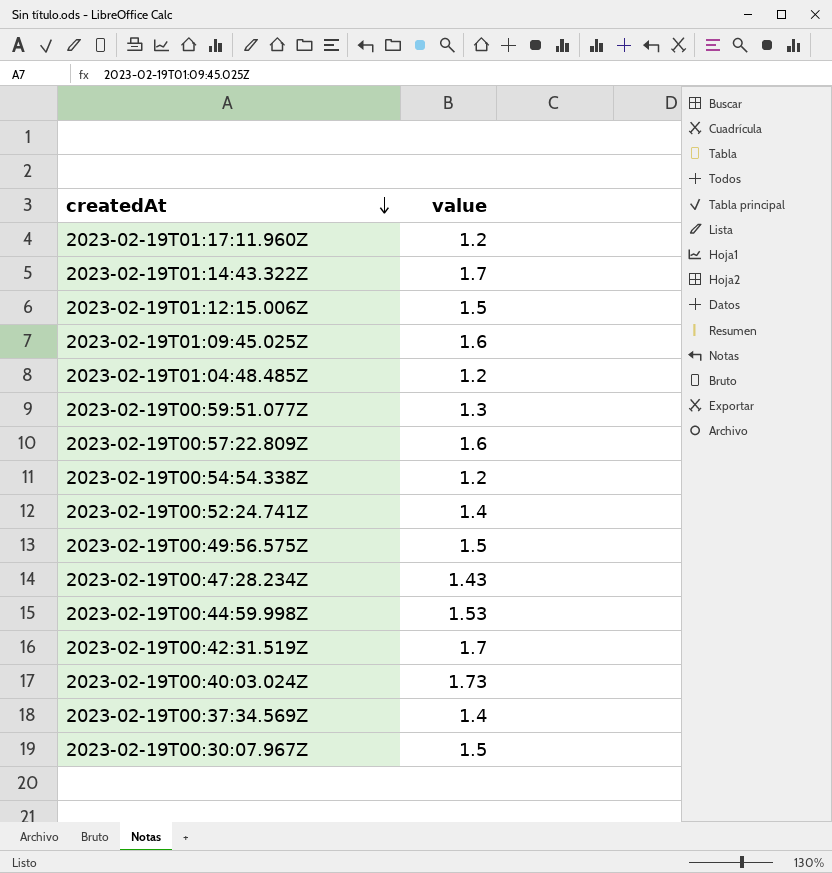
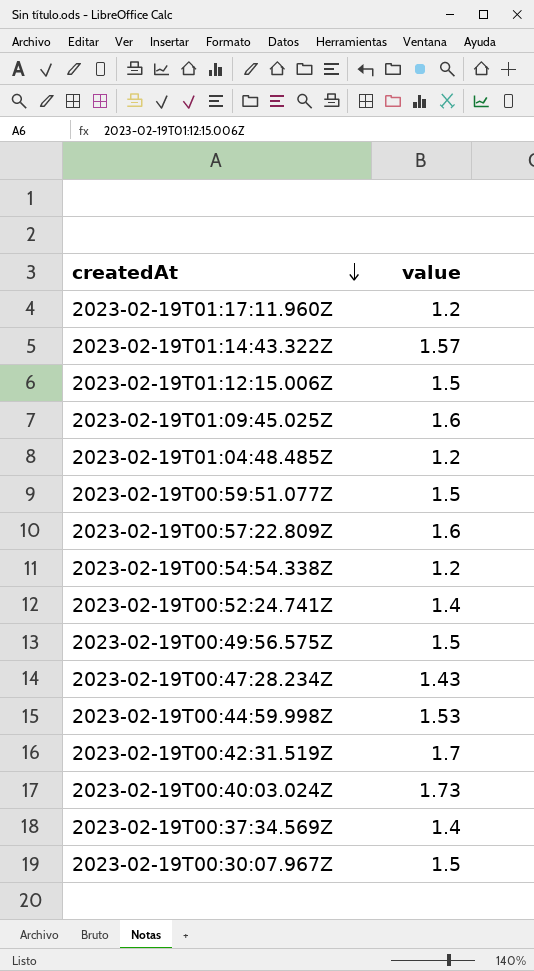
2023-02-19T01:14:43.322Z | value: 1.7 -> 1.57
2023-02-19T00:59:51.077Z | value: 1.3 -> 1.5

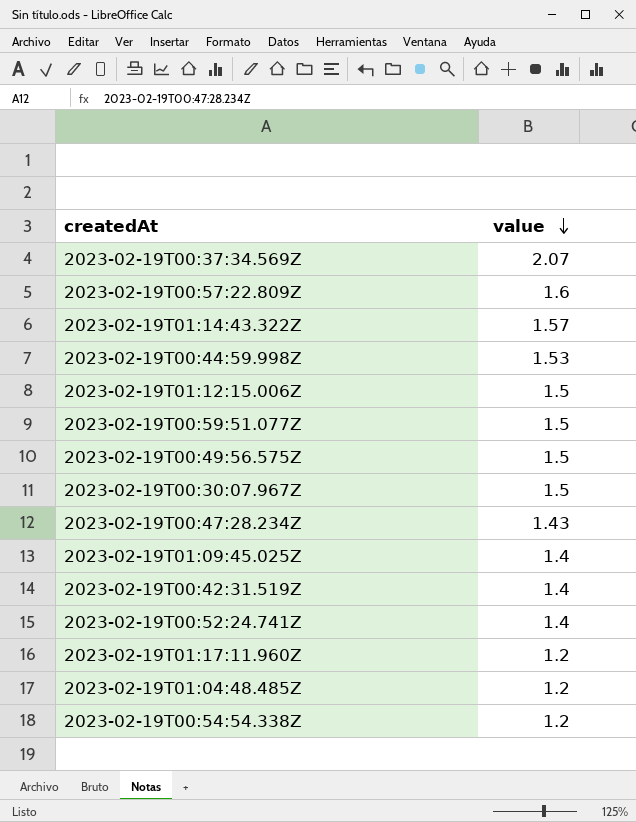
row order: createdAt descending -> value descending
row 2023-02-19T00:40:03.024Z: 1.73 -> none
2023-02-19T00:37:34.569Z | value: 1.4 -> 2.07
2023-02-19T01:09:45.025Z | value: 1.6 -> 1.4
2023-02-19T00:42:31.519Z | value: 1.7 -> 1.4

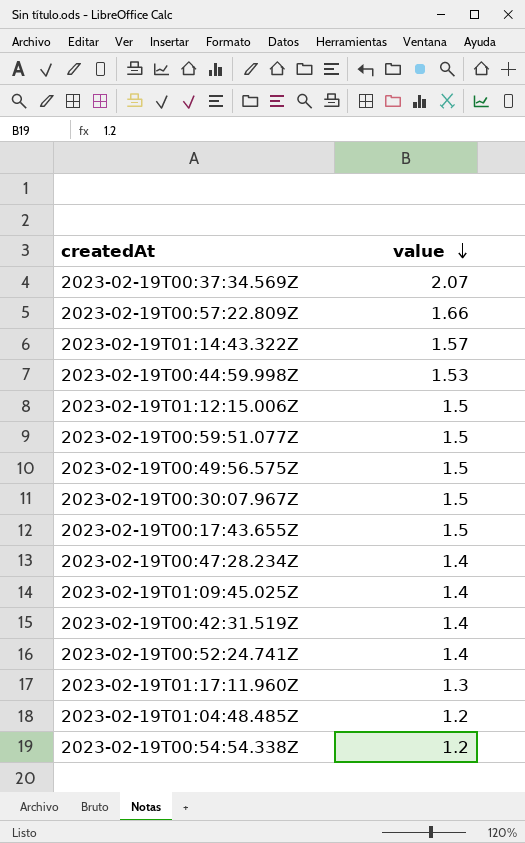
2023-02-19T00:57:22.809Z | value: 1.6 -> 1.66
row 2023-02-19T00:17:43.655Z: none -> 1.5
2023-02-19T00:47:28.234Z | value: 1.43 -> 1.4
2023-02-19T01:17:11.960Z | value: 1.2 -> 1.3

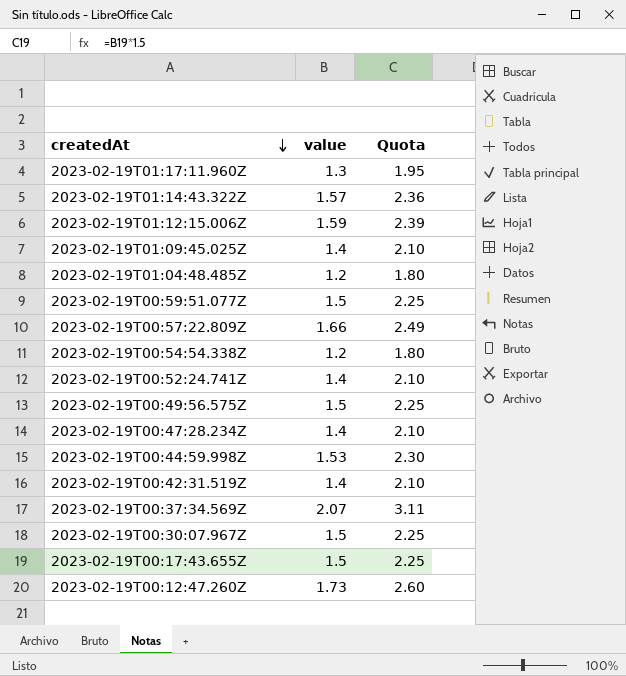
row order: value descending -> createdAt descending
column Quota | formula: none -> [value] * 1.5
2023-02-19T01:12:15.006Z | value: 1.5 -> 1.59
row 2023-02-19T00:12:47.260Z: none -> 1.73 | 2.60

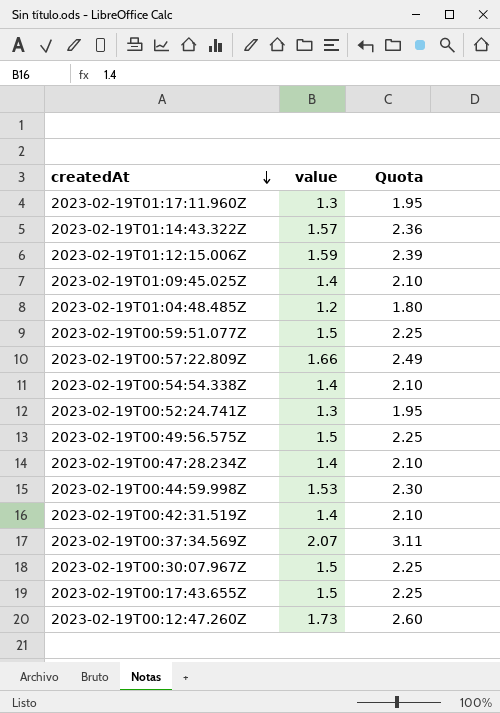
2023-02-19T00:54:54.338Z | value: 1.2 -> 1.4
2023-02-19T00:54:54.338Z | Quota: 1.80 -> 2.10
2023-02-19T00:52:24.741Z | value: 1.4 -> 1.3
2023-02-19T00:52:24.741Z | Quota: 2.10 -> 1.95

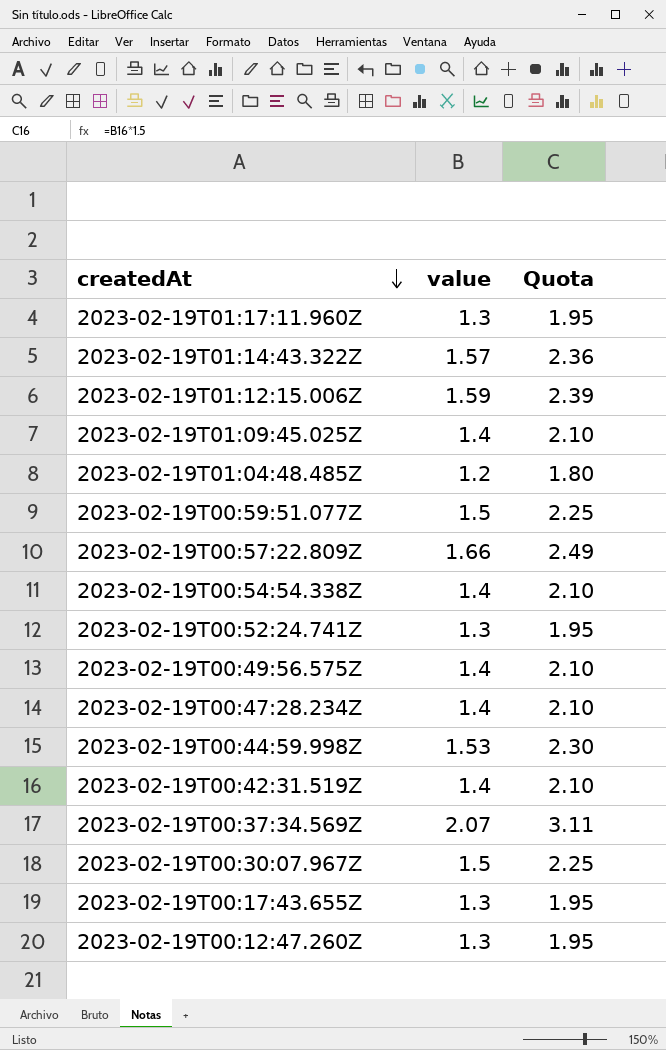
2023-02-19T00:49:56.575Z | value: 1.5 -> 1.4
2023-02-19T00:49:56.575Z | Quota: 2.25 -> 2.10
2023-02-19T00:17:43.655Z | value: 1.5 -> 1.3
2023-02-19T00:17:43.655Z | Quota: 2.25 -> 1.95
2023-02-19T00:12:47.260Z | value: 1.73 -> 1.3
2023-02-19T00:12:47.260Z | Quota: 2.60 -> 1.95

